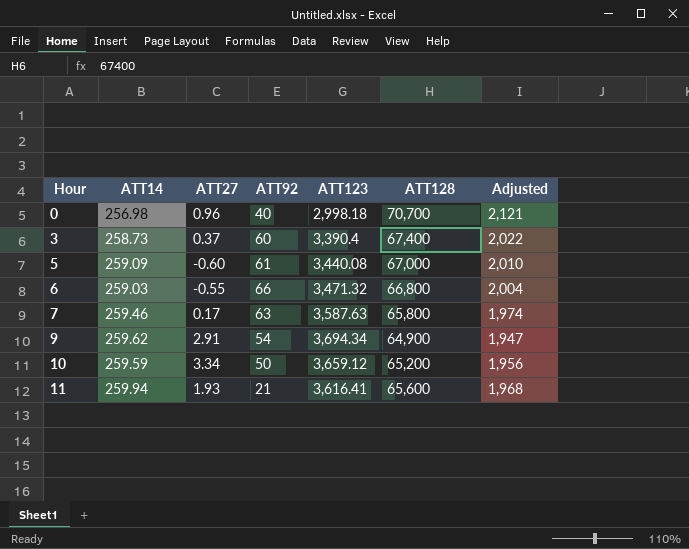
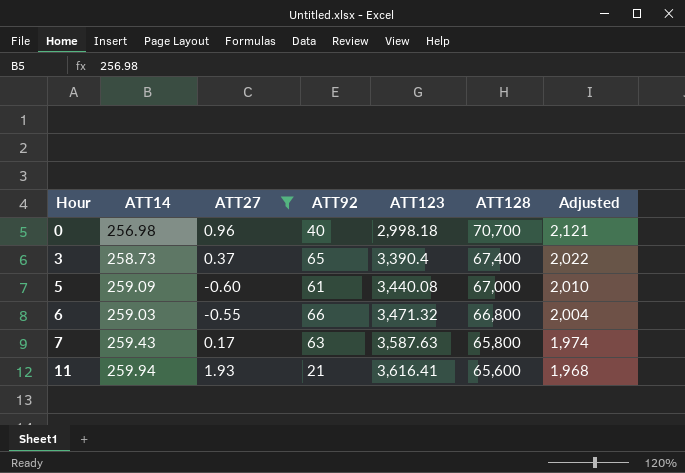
filter: none -> ATT27 <= 1.93
3 | ATT92: 60 -> 65
7 | ATT14: 259.46 -> 259.43

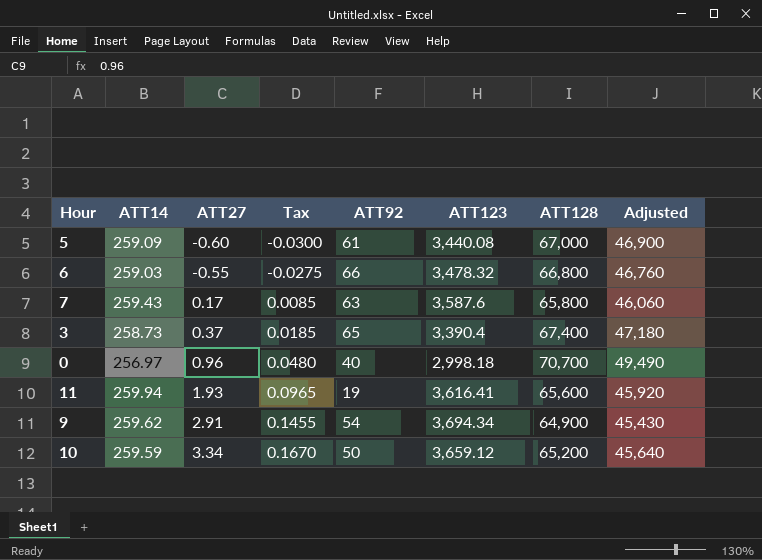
filter: ATT27 <= 1.93 -> none
row order: Hour ascending -> ATT27 ascending
column Tax | formula: none -> [ATT27] * 0.05
column Adjusted | formula: [ATT128] * 0.03 -> [ATT128] * 0.7
6 | ATT123: 3,471.32 -> 3,478.32
7 | ATT123: 3,587.63 -> 3,587.6
0 | ATT14: 256.98 -> 256.97
11 | ATT92: 21 -> 19

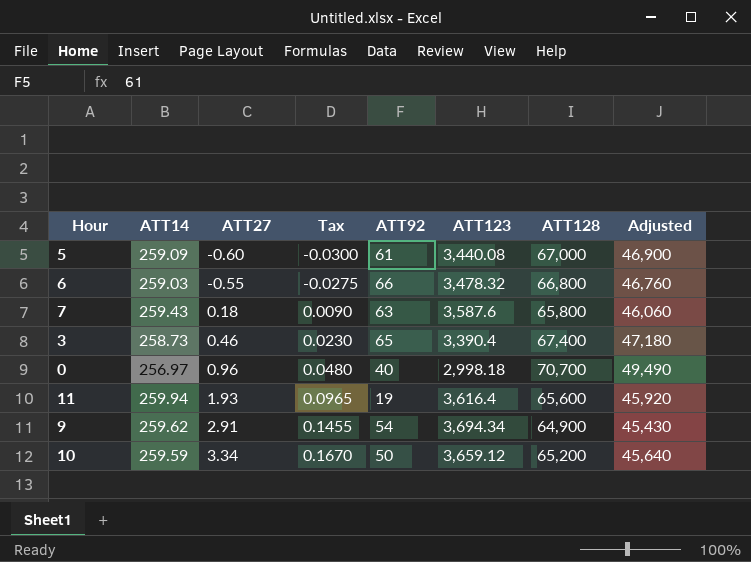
7 | ATT27: 0.17 -> 0.18
7 | Tax: 0.0085 -> 0.0090
3 | ATT27: 0.37 -> 0.46
3 | Tax: 0.0185 -> 0.0230
11 | ATT123: 3,616.41 -> 3,616.4

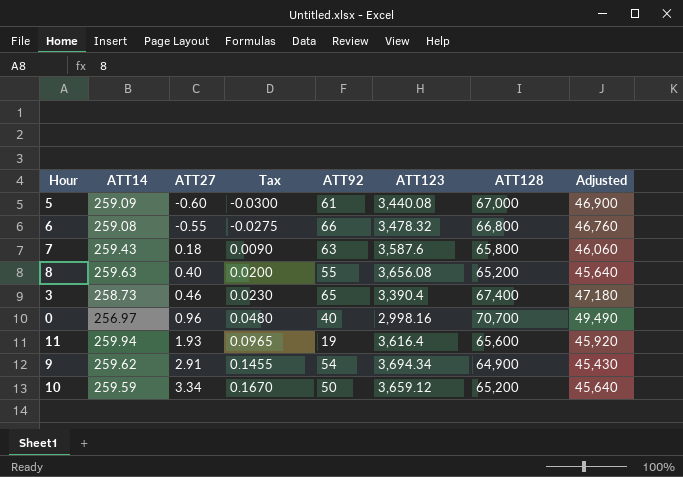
6 | ATT14: 259.03 -> 259.08
row 8: none -> 259.63 | 0.40 | 0.0200 | 55 | 3,656.08 | 65,200 | 45,640
0 | ATT123: 2,998.18 -> 2,998.16

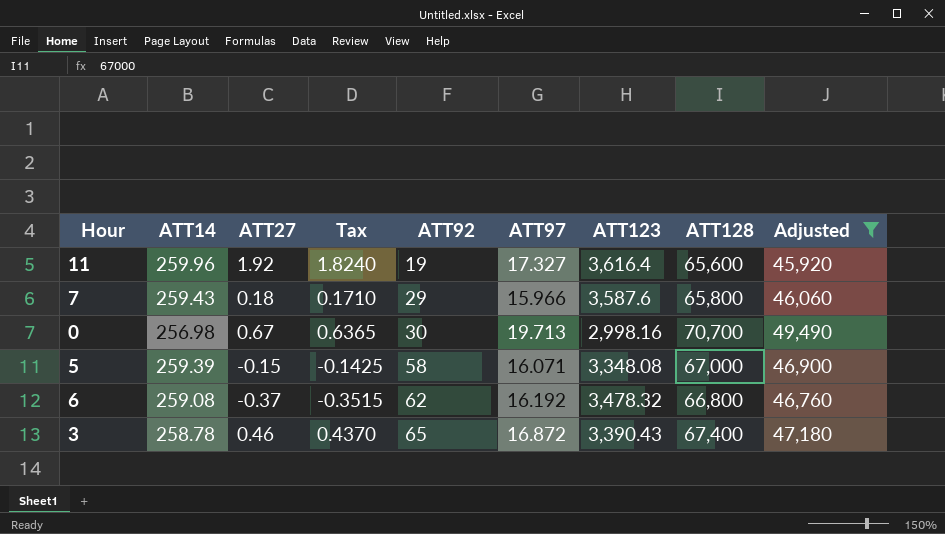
filter: none -> Adjusted >= 45,920
row order: ATT27 ascending -> ATT92 ascending
column Tax | formula: [ATT27] * 0.05 -> [ATT27] * 0.95
column ATT97 | position: none -> 6
11 | ATT14: 259.94 -> 259.96
11 | ATT27: 1.93 -> 1.92
7 | ATT92: 63 -> 29
0 | ATT14: 256.97 -> 256.98
0 | ATT27: 0.96 -> 0.67
0 | ATT92: 40 -> 30
5 | ATT14: 259.09 -> 259.39
5 | ATT27: -0.60 -> -0.15
5 | ATT92: 61 -> 58
5 | ATT123: 3,440.08 -> 3,348.08
6 | ATT27: -0.55 -> -0.37
6 | ATT92: 66 -> 62
3 | ATT14: 258.73 -> 258.78
3 | ATT123: 3,390.4 -> 3,390.43

